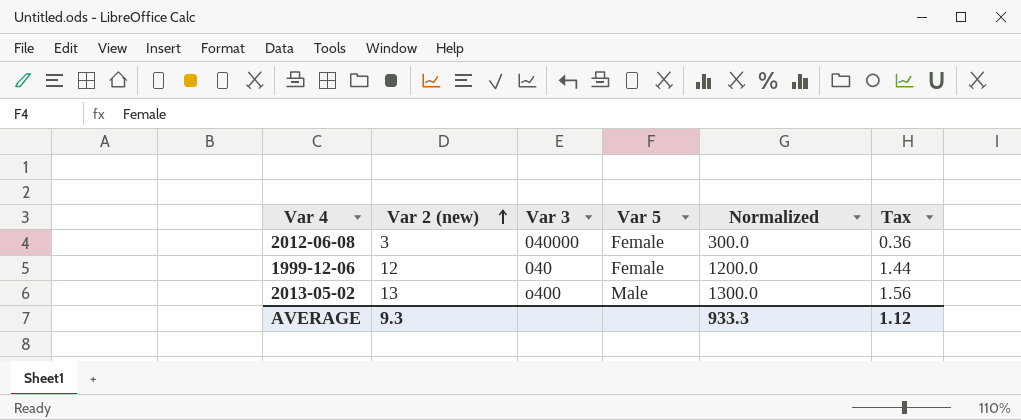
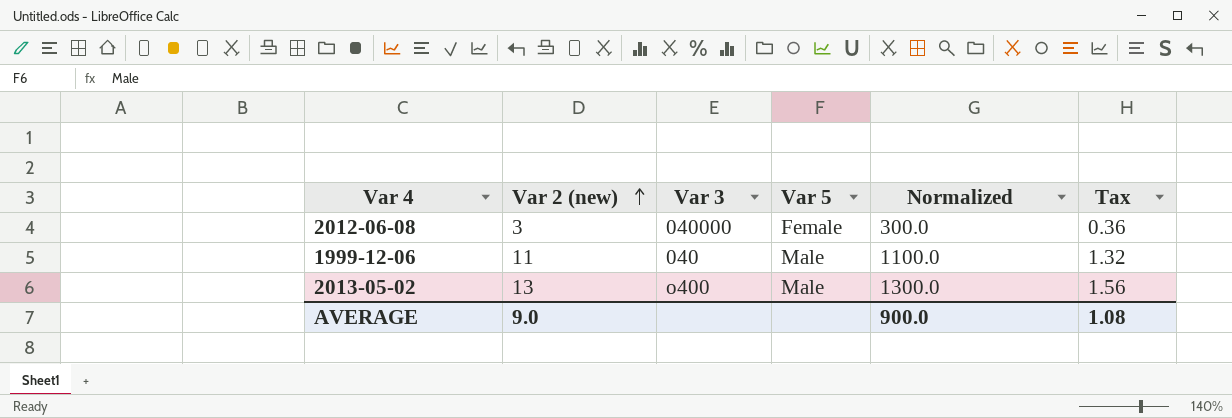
1999-12-06 | Var 2 (new): 12 -> 11
1999-12-06 | Var 5: Female -> Male
1999-12-06 | Normalized: 1200.0 -> 1100.0
1999-12-06 | Tax: 1.44 -> 1.32
AVERAGE | Var 2 (new): 9.3 -> 9.0
AVERAGE | Normalized: 933.3 -> 900.0
AVERAGE | Tax: 1.12 -> 1.08

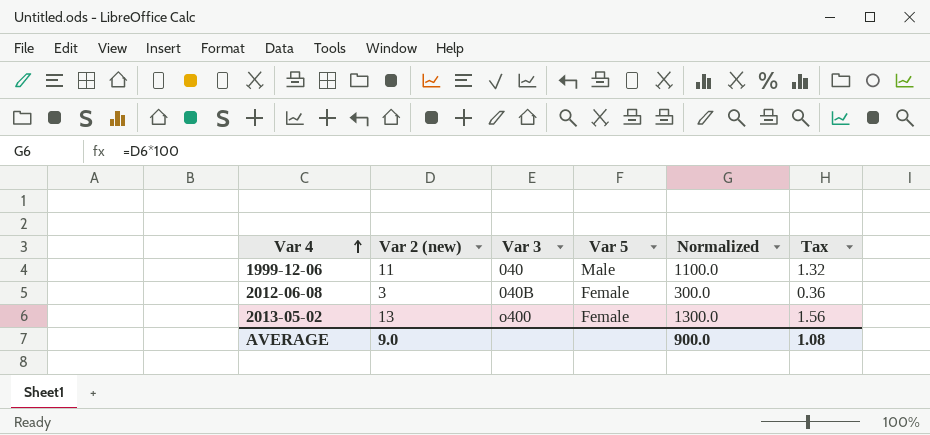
row order: Var 2 (new) ascending -> Var 4 ascending
2012-06-08 | Var 3: 040000 -> 040B
2013-05-02 | Var 5: Male -> Female

